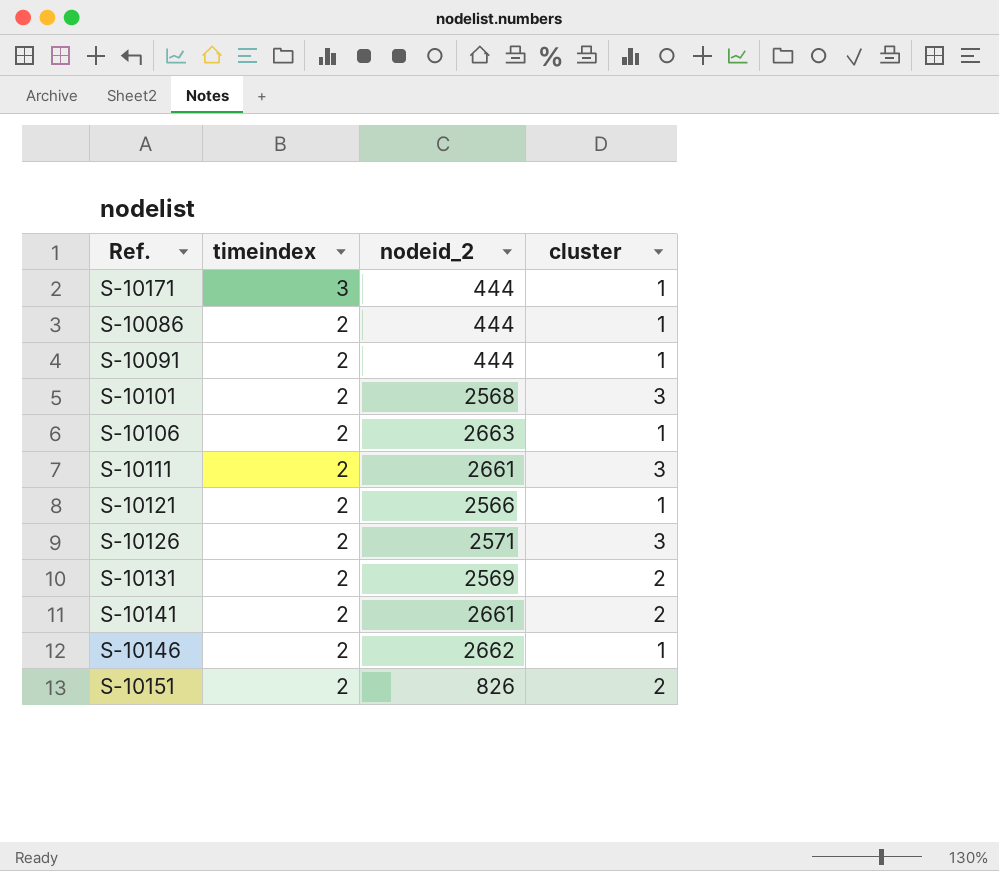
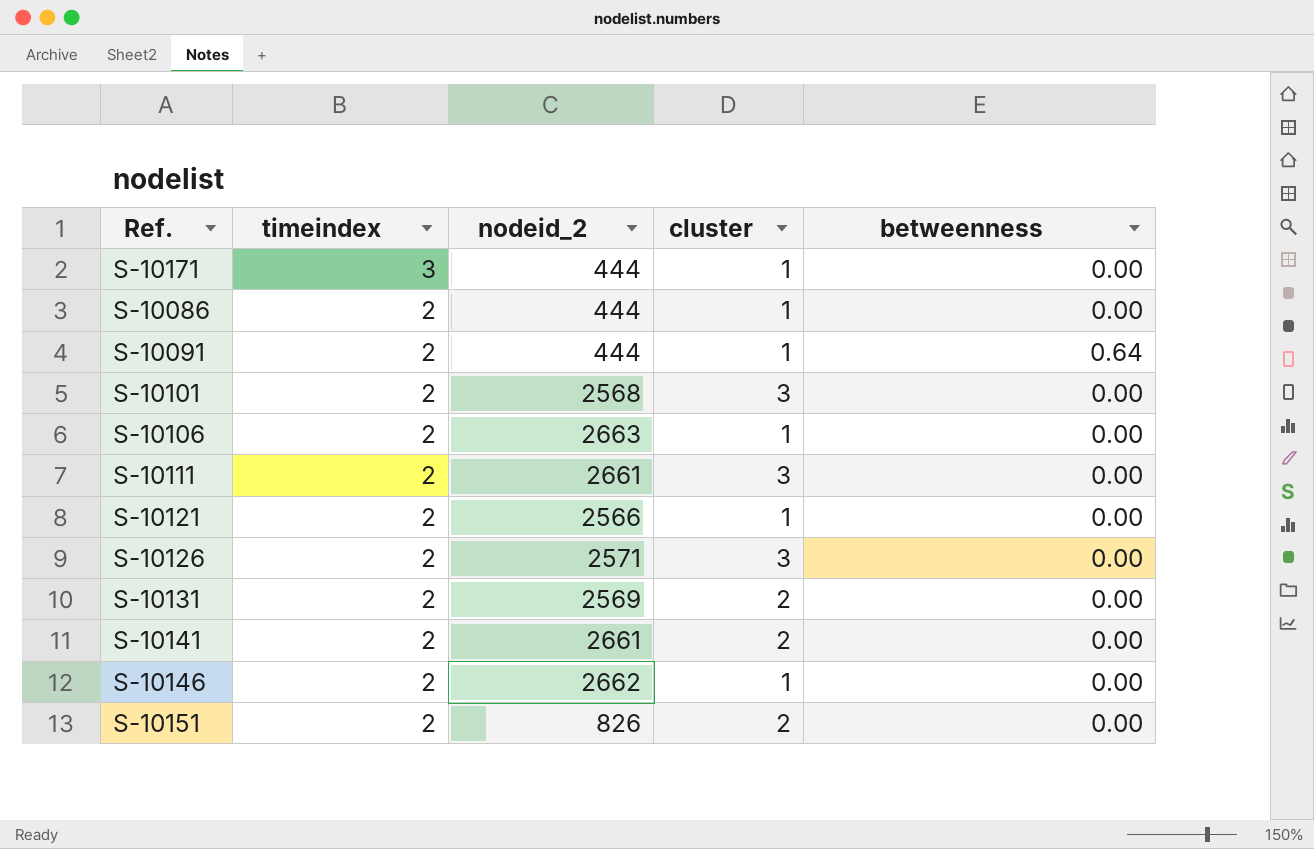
column betweenness | position: none -> 5

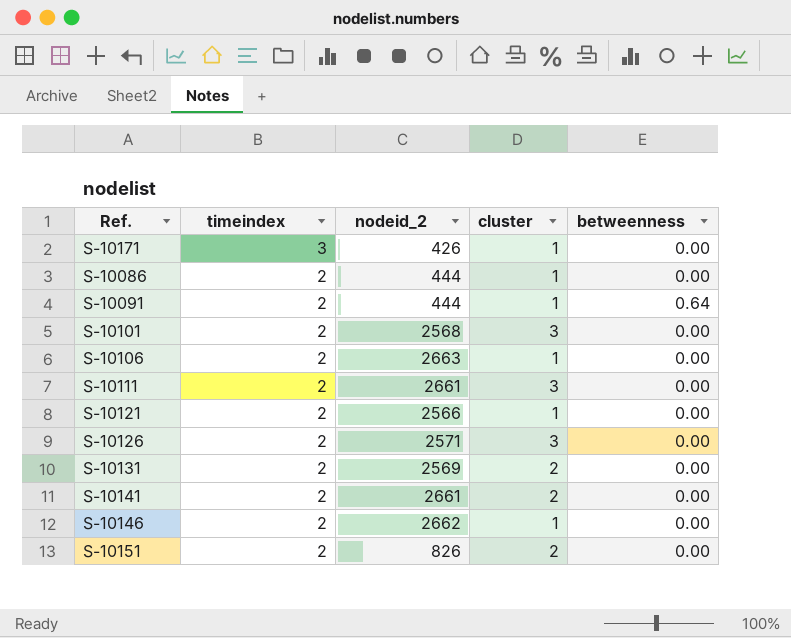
S-10171 | nodeid_2: 444 -> 426

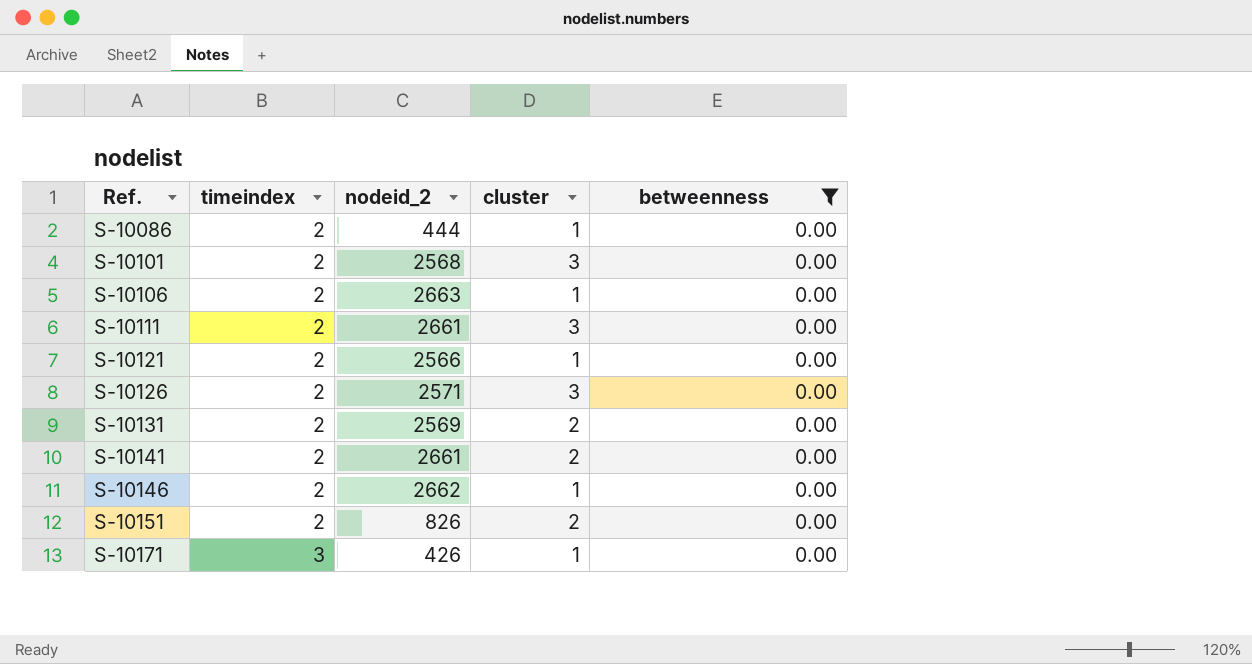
filter: none -> betweenness = 0.00
row order: timeindex descending -> Ref. ascending

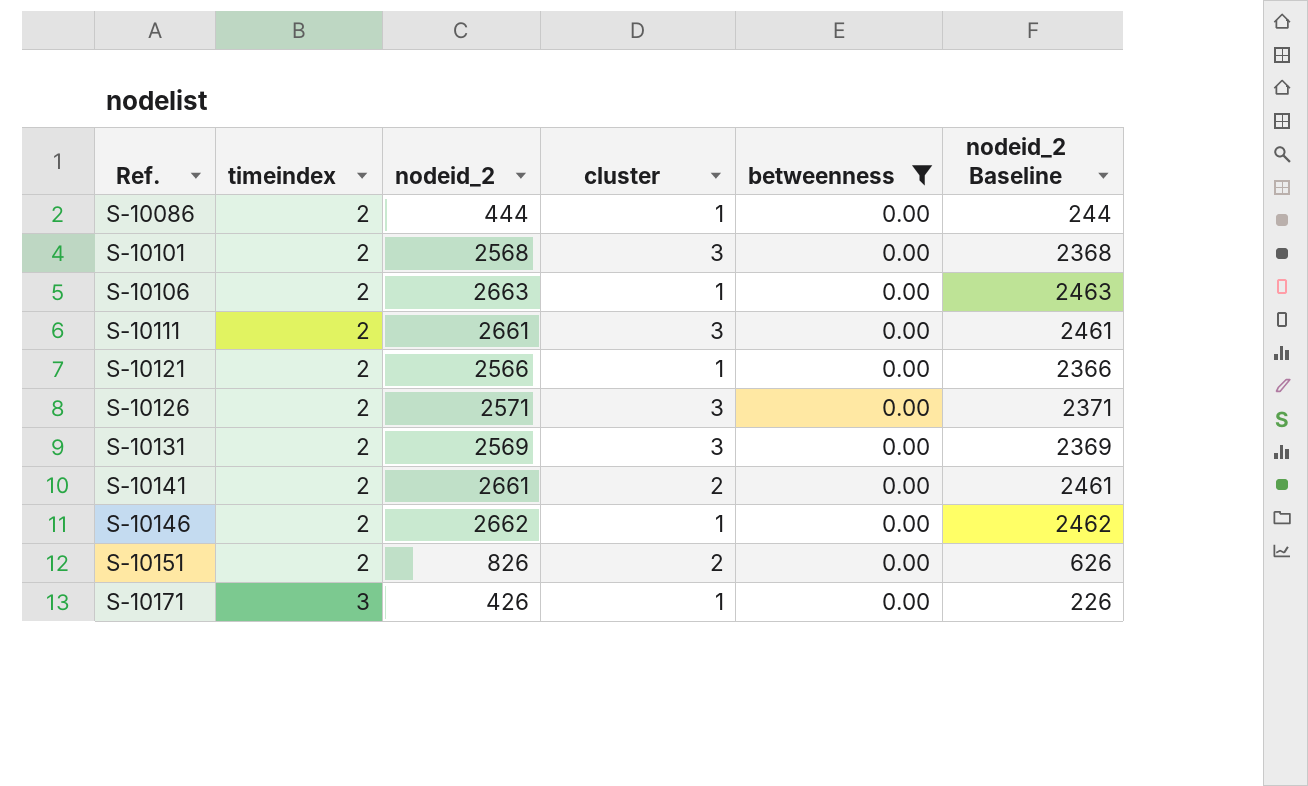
column nodeid_2 Baseline | formula: none -> [nodeid_2] - 200
S-10131 | cluster: 2 -> 3

